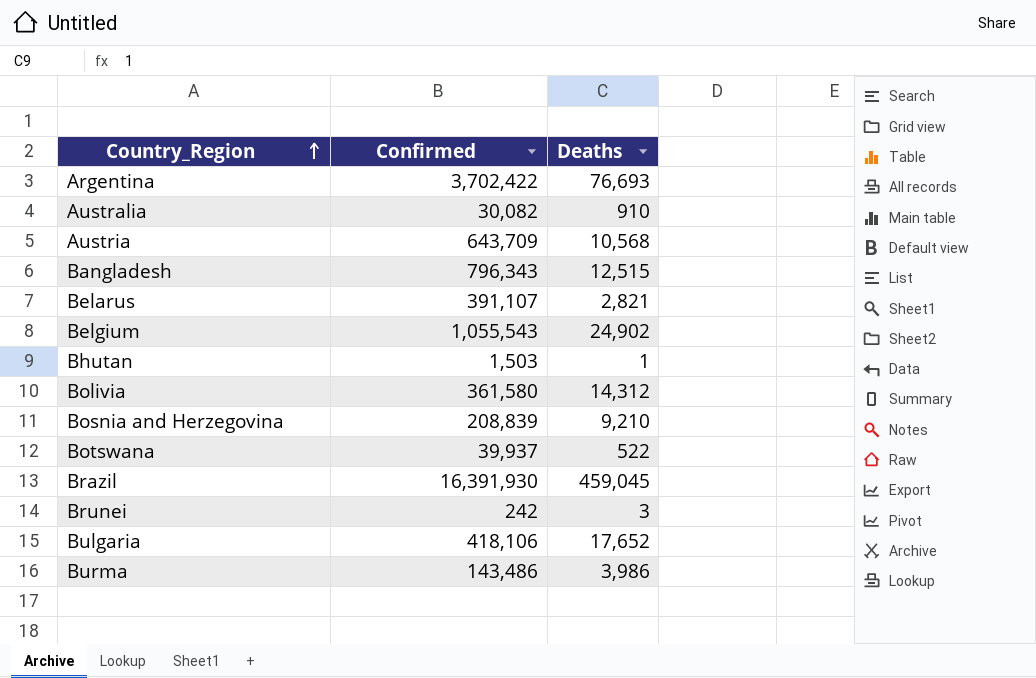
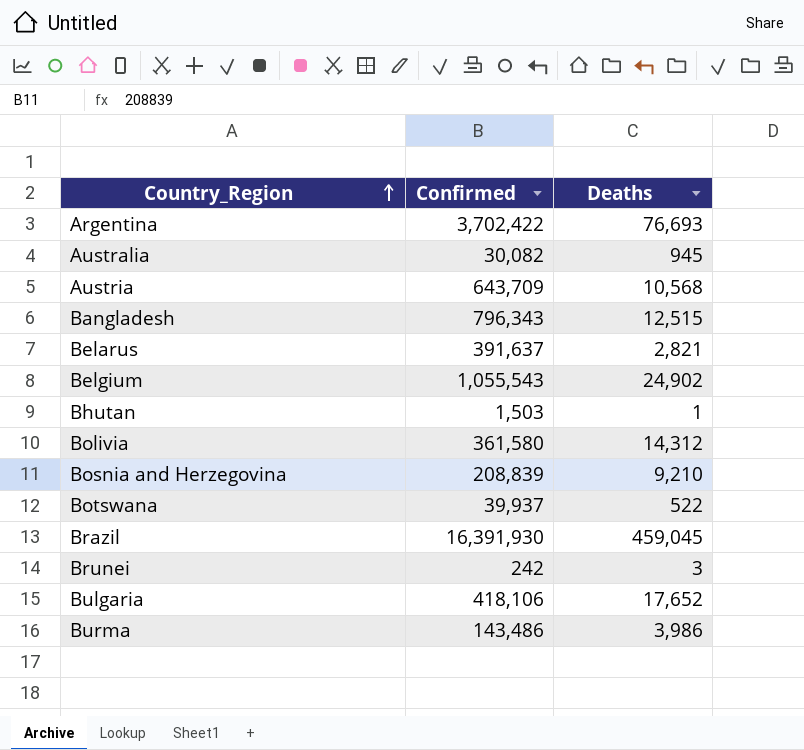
Australia | Deaths: 910 -> 945
Belarus | Confirmed: 391,107 -> 391,637

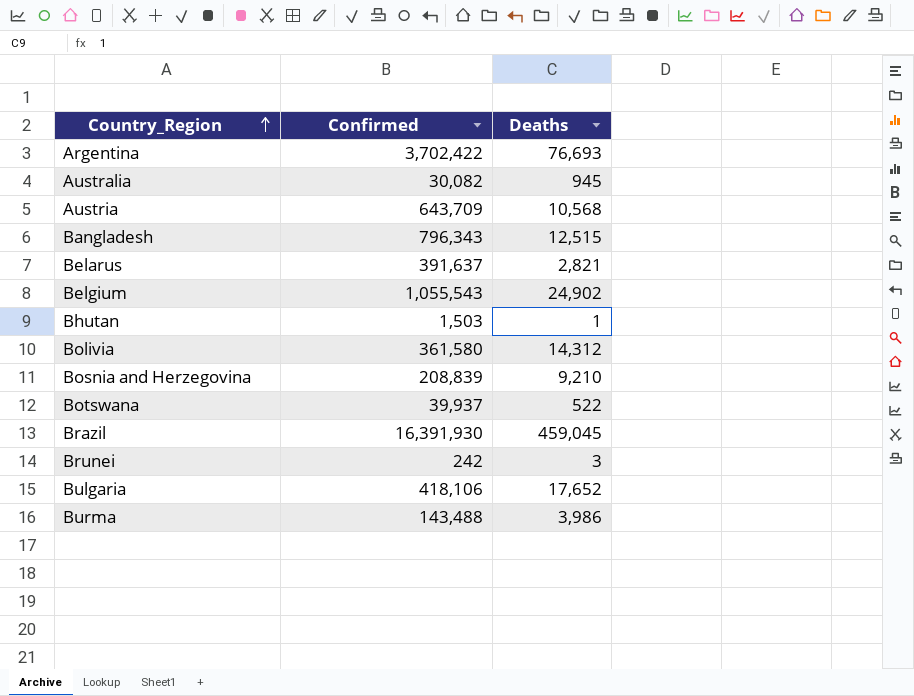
Burma | Confirmed: 143,486 -> 143,488

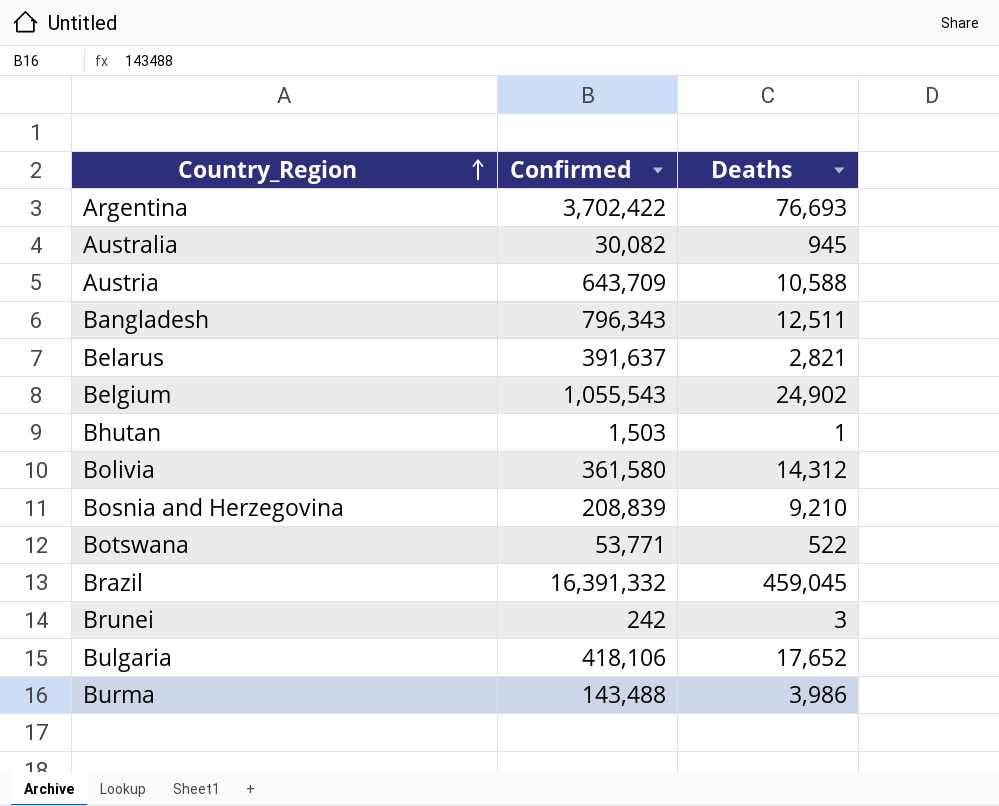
Austria | Deaths: 10,568 -> 10,588
Bangladesh | Deaths: 12,515 -> 12,511
Botswana | Confirmed: 39,937 -> 53,771
Brazil | Confirmed: 16,391,930 -> 16,391,332

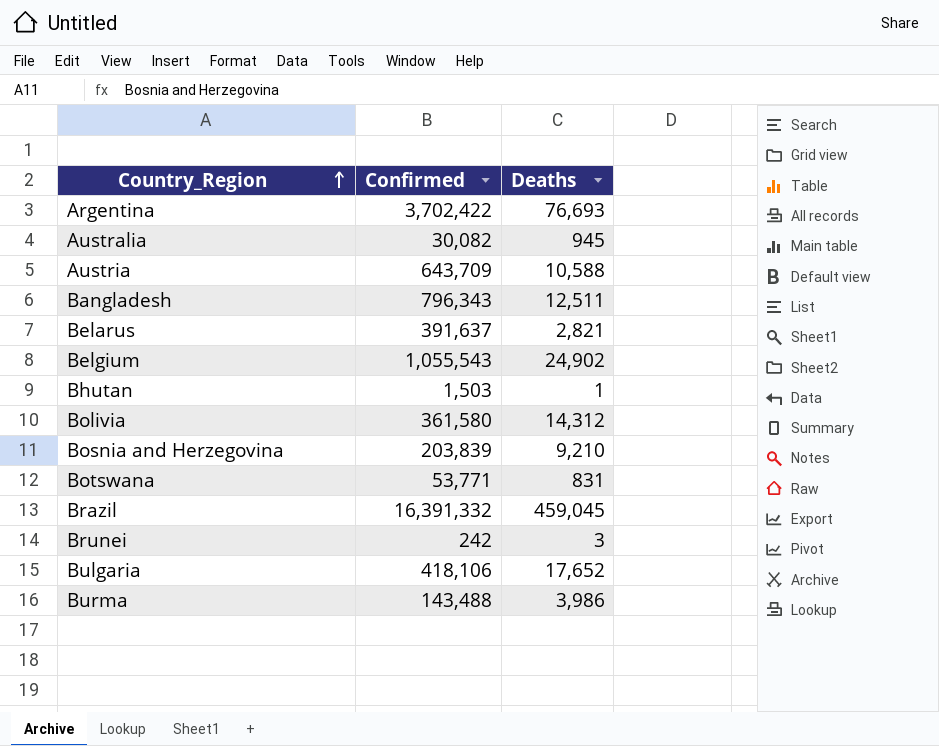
Bosnia and Herzegovina | Confirmed: 208,839 -> 203,839
Botswana | Deaths: 522 -> 831

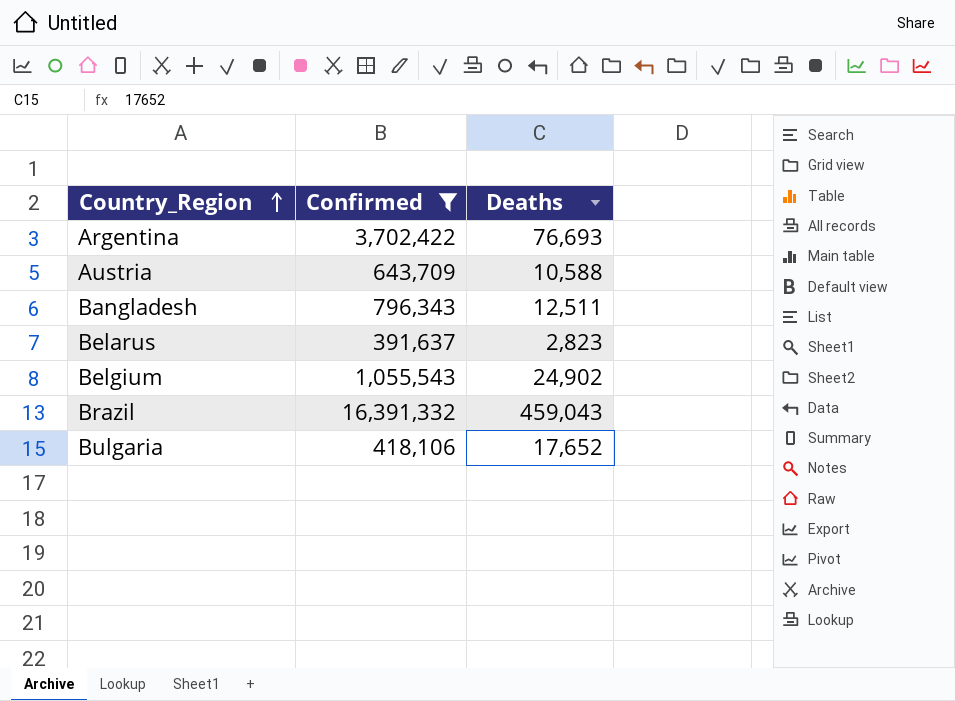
filter: none -> Confirmed >= 391,637
Belarus | Deaths: 2,821 -> 2,823
Brazil | Deaths: 459,045 -> 459,043

